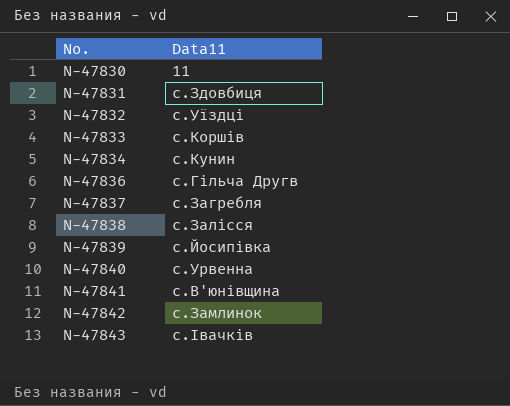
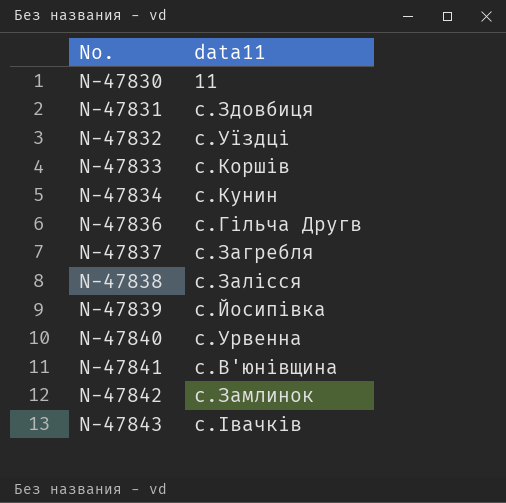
column name: Data11 -> data11

